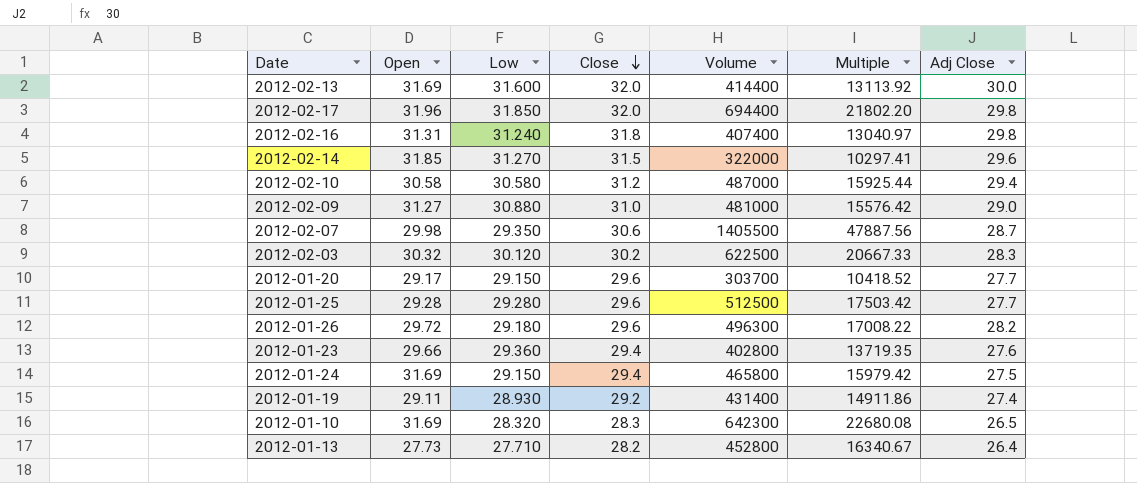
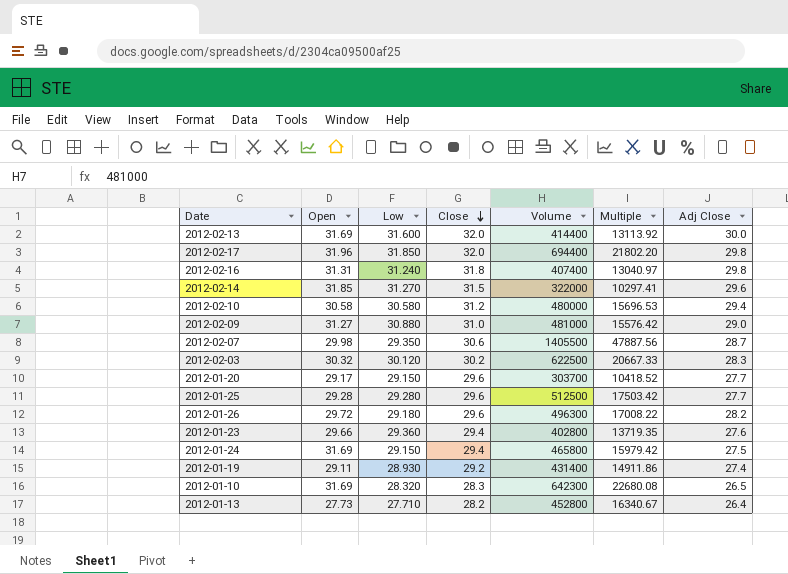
2012-02-10 | Volume: 487000 -> 480000
2012-02-10 | Multiple: 15925.44 -> 15696.53

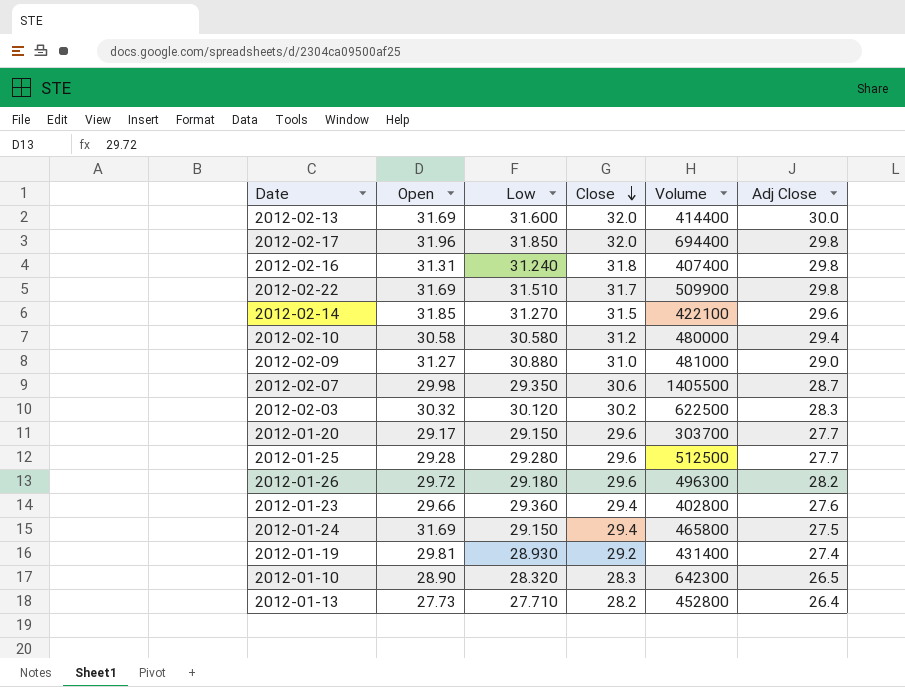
column Multiple | formula: [Volume] / [Low] -> none
row 2012-02-22: none -> 31.69 | 31.510 | 31.7 | 509900 | 29.8
2012-02-14 | Volume: 322000 -> 422100
2012-01-19 | Open: 29.11 -> 29.81
2012-01-10 | Open: 31.69 -> 28.90

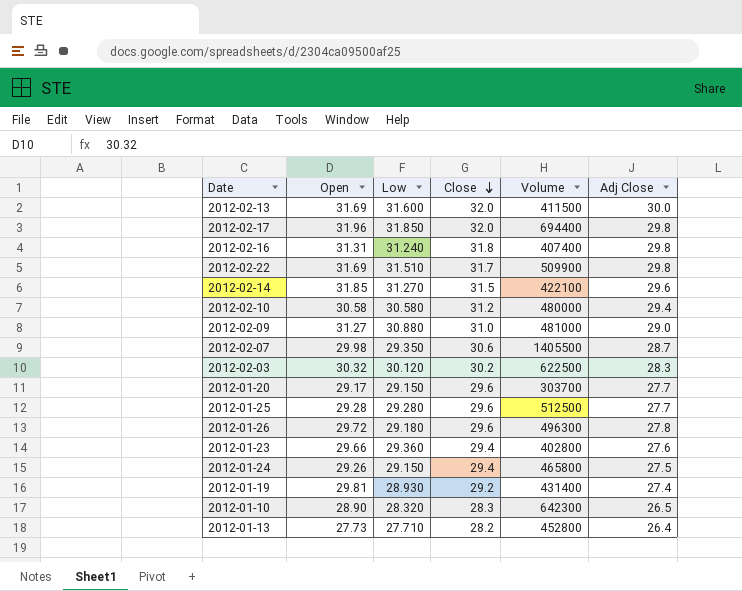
2012-02-13 | Volume: 414400 -> 411500
2012-01-26 | Adj Close: 28.2 -> 27.8
2012-01-24 | Open: 31.69 -> 29.26

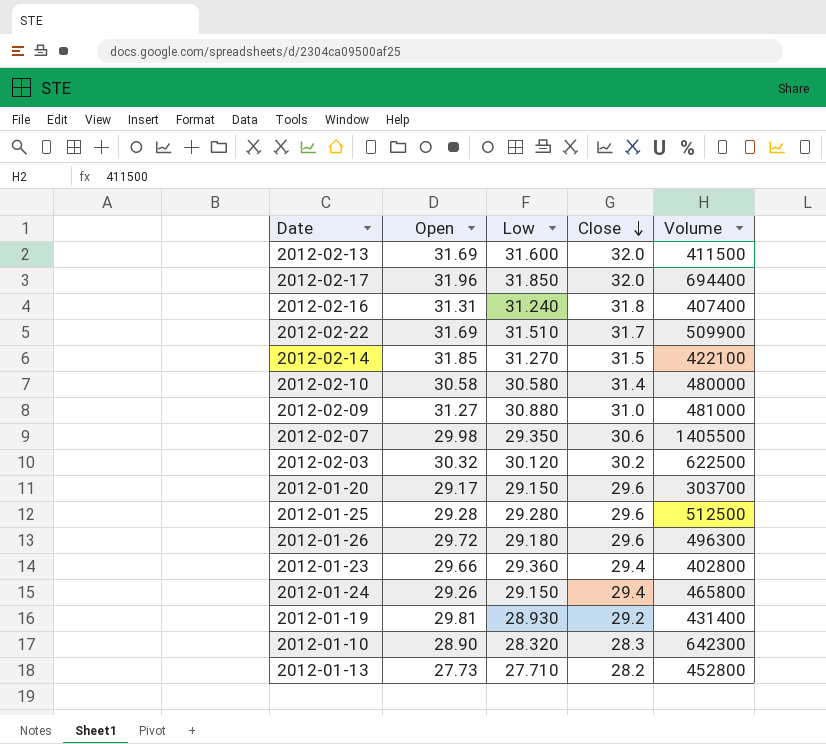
column Adj Close | position: 6 -> none
2012-02-10 | Close: 31.2 -> 31.4

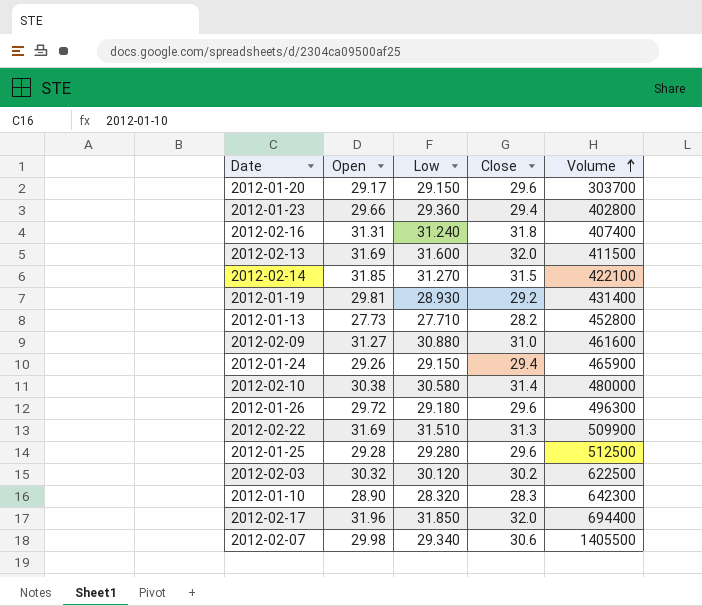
row order: Close descending -> Volume ascending
2012-02-09 | Volume: 481000 -> 461600
2012-01-24 | Volume: 465800 -> 465900
2012-02-10 | Open: 30.58 -> 30.38
2012-02-22 | Close: 31.7 -> 31.3
2012-02-07 | Low: 29.350 -> 29.340

